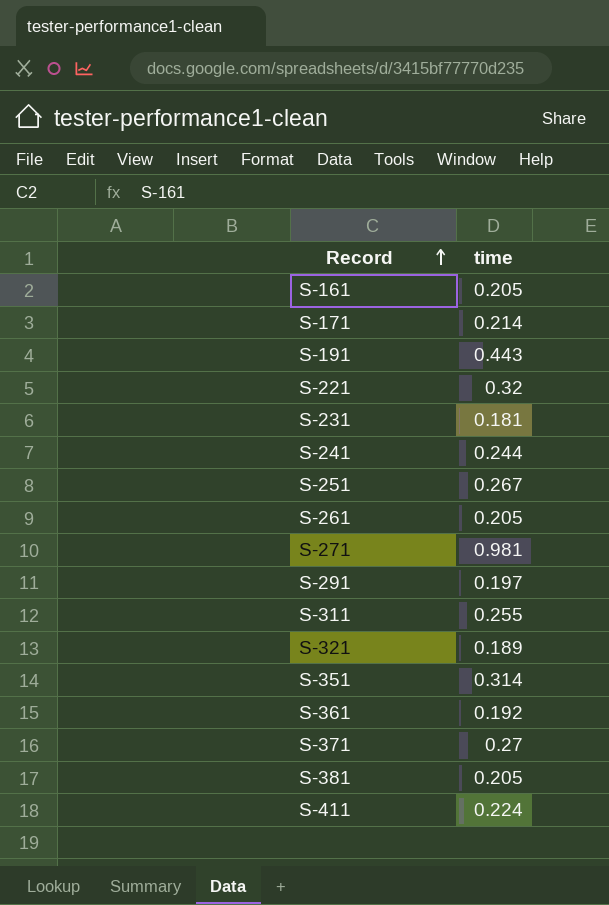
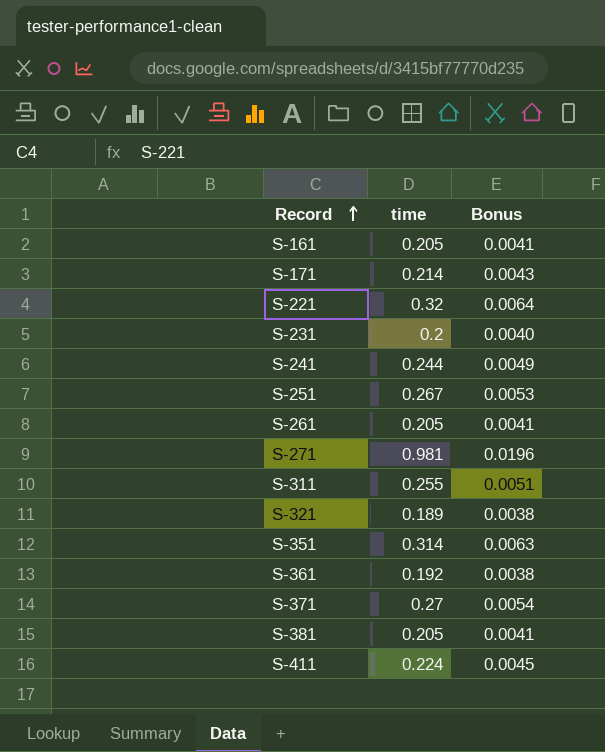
column Bonus | formula: none -> [time] * 0.02
row S-191: 0.443 -> none
row S-291: 0.197 -> none
S-231 | time: 0.181 -> 0.2

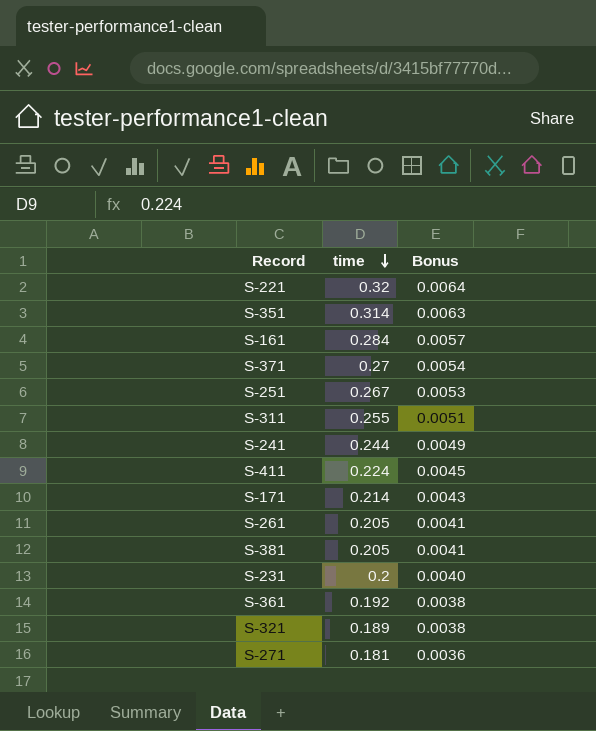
row order: Record ascending -> time descending
S-161 | time: 0.205 -> 0.284
S-161 | Bonus: 0.0041 -> 0.0057
S-271 | time: 0.981 -> 0.181
S-271 | Bonus: 0.0196 -> 0.0036

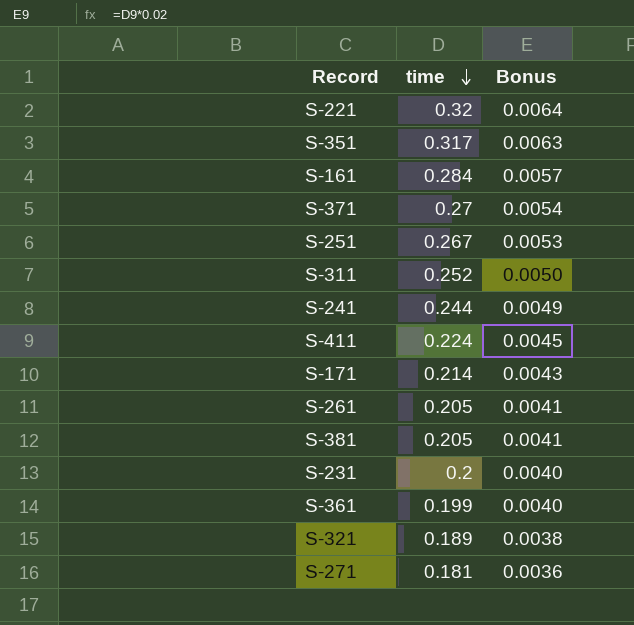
S-351 | time: 0.314 -> 0.317
S-311 | time: 0.255 -> 0.252
S-311 | Bonus: 0.0051 -> 0.0050
S-361 | time: 0.192 -> 0.199
S-361 | Bonus: 0.0038 -> 0.0040

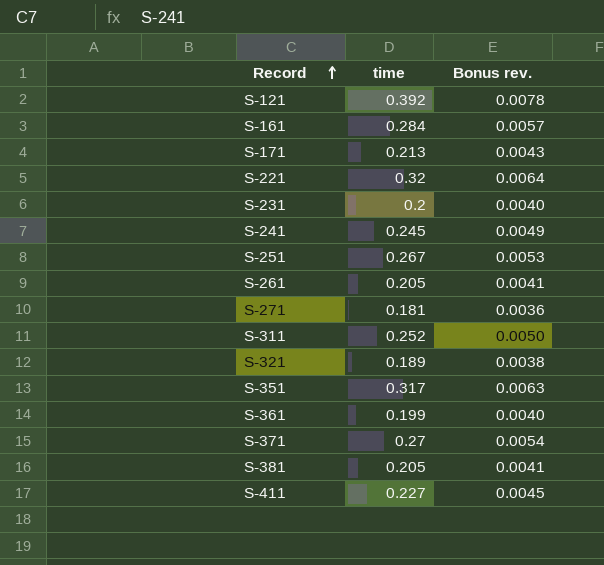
row order: time descending -> Record ascending
column name: Bonus -> Bonus rev.
row S-121: none -> 0.392 | 0.0078
S-171 | time: 0.214 -> 0.213
S-241 | time: 0.244 -> 0.245
S-411 | time: 0.224 -> 0.227

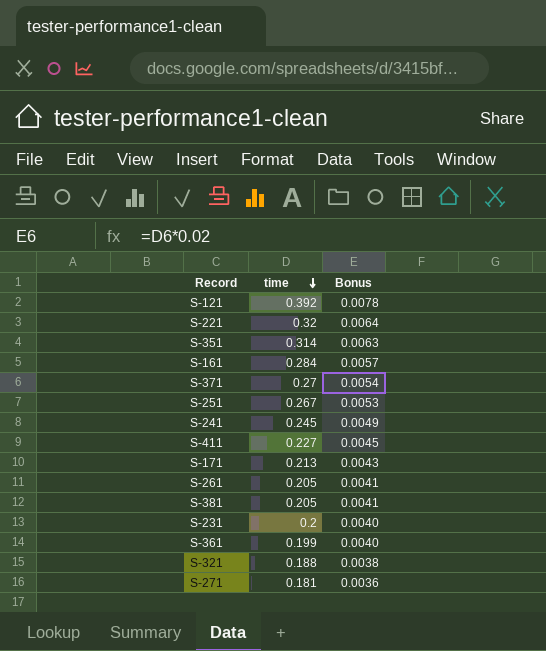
row order: Record ascending -> time descending
column name: Bonus rev. -> Bonus
row S-311: 0.252 | 0.0050 -> none
S-351 | time: 0.317 -> 0.314
S-321 | time: 0.189 -> 0.188

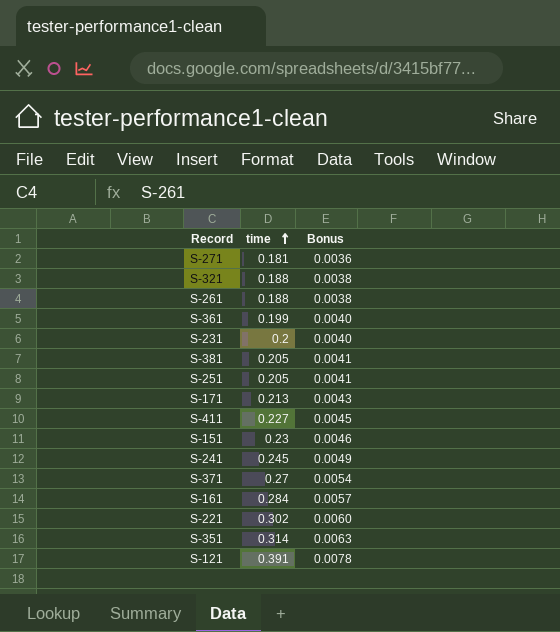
row order: time descending -> time ascending
S-261 | time: 0.205 -> 0.188
S-261 | Bonus: 0.0041 -> 0.0038
S-251 | time: 0.267 -> 0.205
S-251 | Bonus: 0.0053 -> 0.0041
row S-151: none -> 0.23 | 0.0046
S-221 | time: 0.32 -> 0.302
S-221 | Bonus: 0.0064 -> 0.0060
S-121 | time: 0.392 -> 0.391

